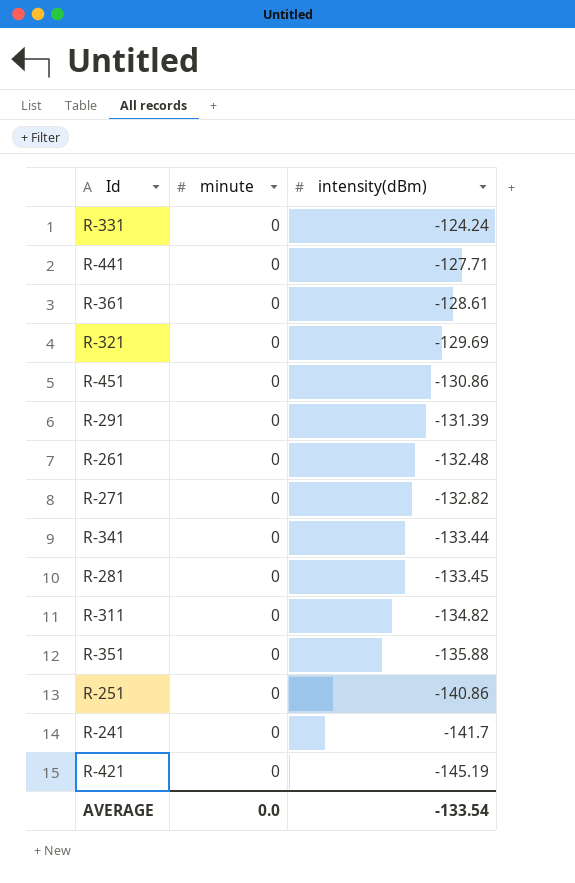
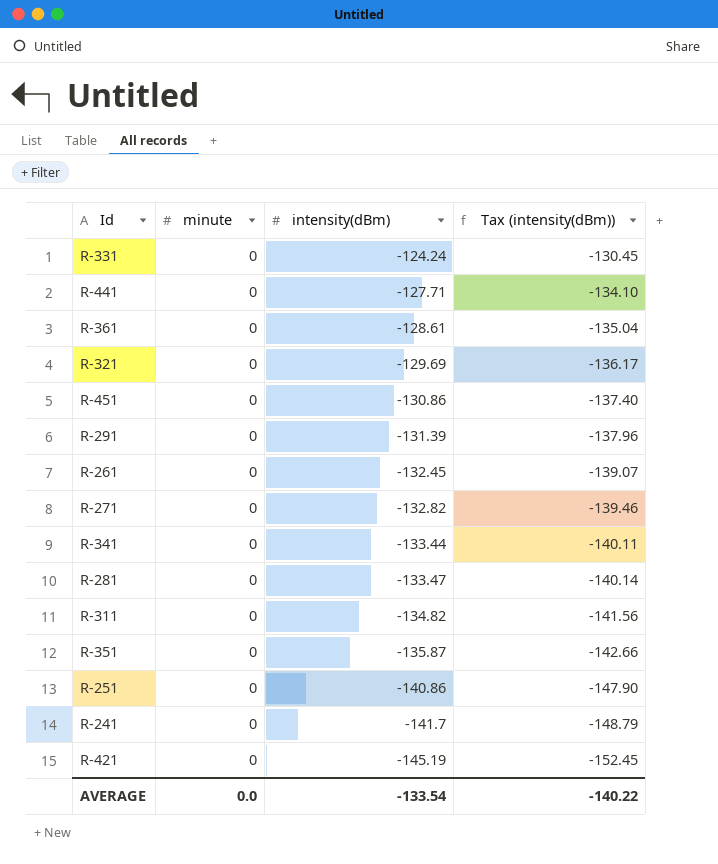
column Tax (intensity(dBm)) | formula: none -> [intensity(dBm)] * 1.05
R-261 | intensity(dBm): -132.48 -> -132.45
R-281 | intensity(dBm): -133.45 -> -133.47
R-351 | intensity(dBm): -135.88 -> -135.87

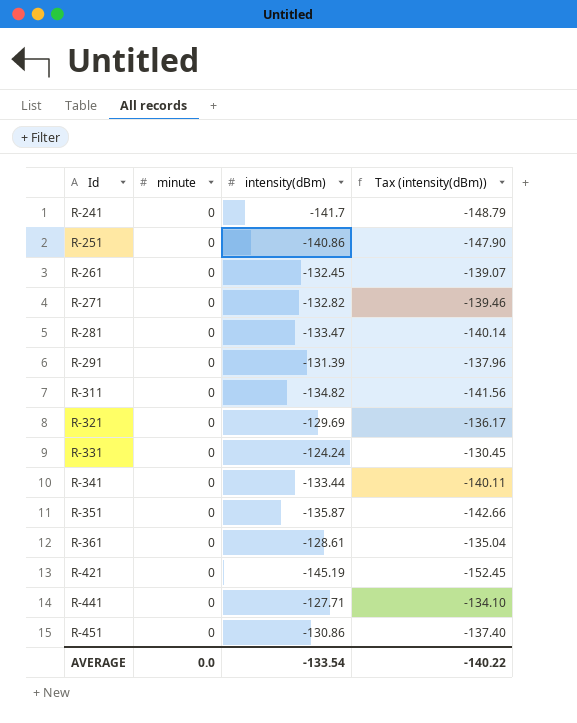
row order: intensity(dBm) descending -> Id ascending

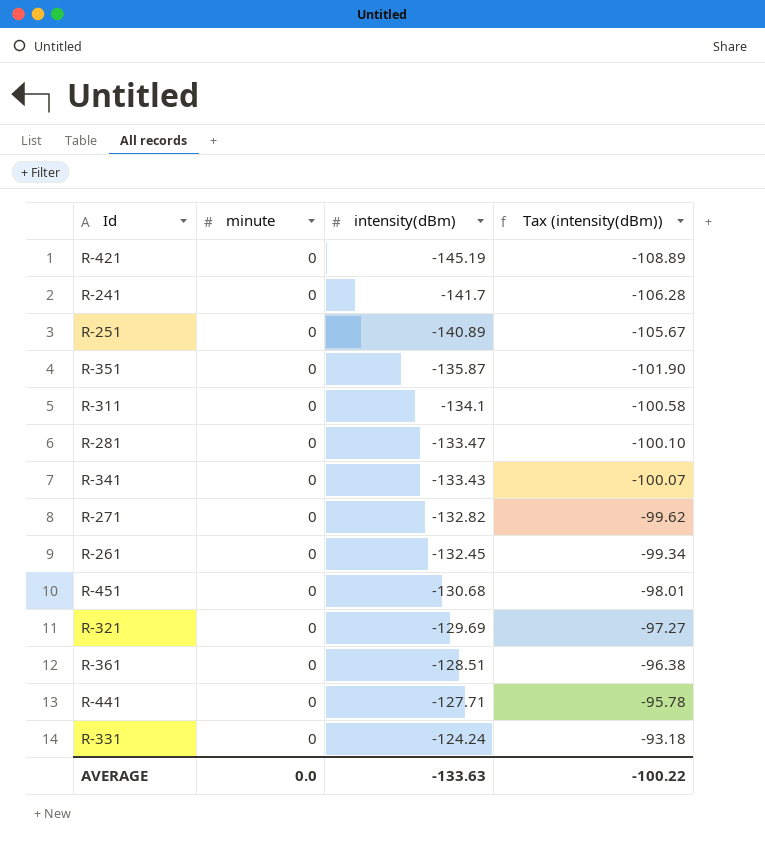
row order: Id ascending -> intensity(dBm) ascending
column Tax (intensity(dBm)) | formula: [intensity(dBm)] * 1.05 -> [intensity(dBm)] * 0.75
row R-291: 0 | -131.39 | -137.96 -> none
R-251 | intensity(dBm): -140.86 -> -140.89
R-311 | intensity(dBm): -134.82 -> -134.1
R-341 | intensity(dBm): -133.44 -> -133.43
R-451 | intensity(dBm): -130.86 -> -130.68
R-361 | intensity(dBm): -128.61 -> -128.51
AVERAGE | intensity(dBm): -133.54 -> -133.63
AVERAGE | Tax (intensity(dBm)): -140.22 -> -100.22

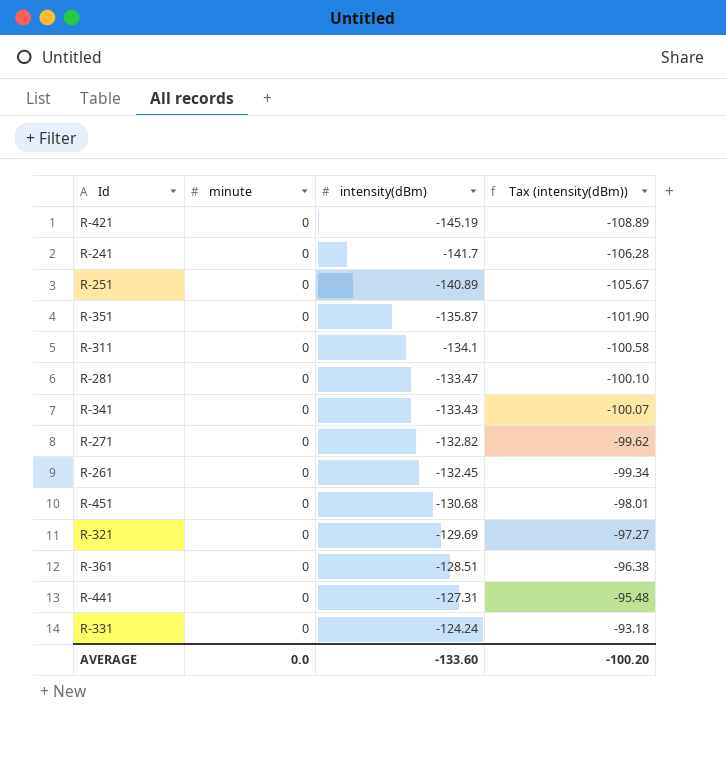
R-441 | intensity(dBm): -127.71 -> -127.31
R-441 | Tax (intensity(dBm)): -95.78 -> -95.48
AVERAGE | intensity(dBm): -133.63 -> -133.60
AVERAGE | Tax (intensity(dBm)): -100.22 -> -100.20

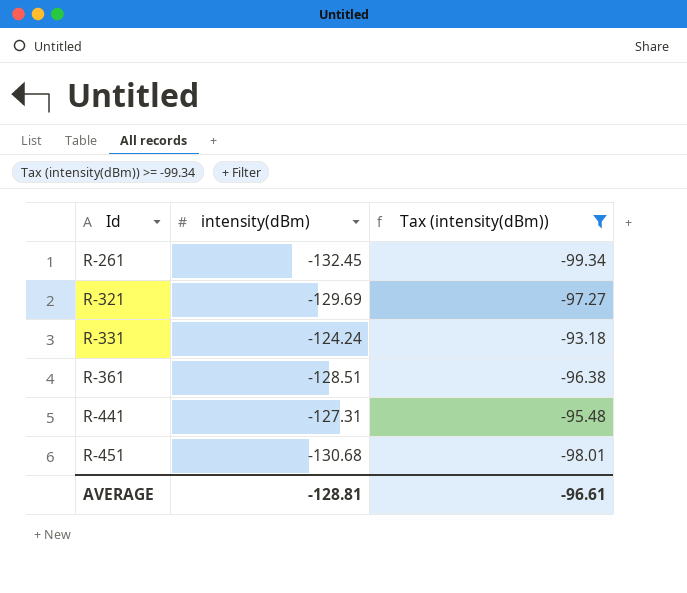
filter: none -> Tax (intensity(dBm)) >= -99.34
row order: intensity(dBm) ascending -> Id ascending
column minute | position: 2 -> none
AVERAGE | intensity(dBm): -133.60 -> -128.81
AVERAGE | Tax (intensity(dBm)): -100.20 -> -96.61

